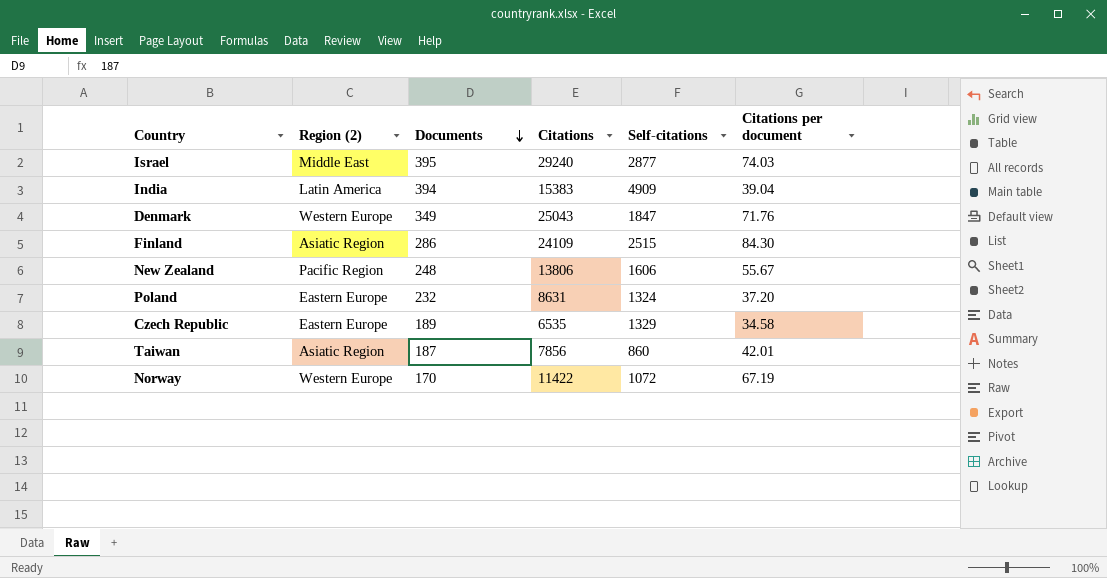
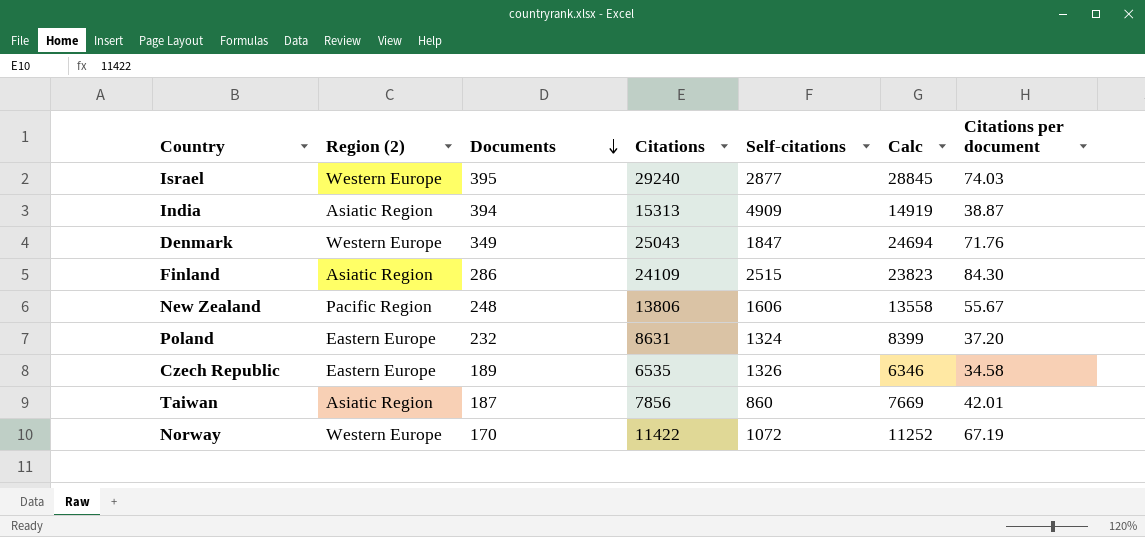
column Calc | formula: none -> [Citations] - [Documents]
Israel | Region (2): Middle East -> Western Europe
India | Region (2): Latin America -> Asiatic Region
India | Citations: 15383 -> 15313
India | Citations per document: 39.04 -> 38.87
Czech Republic | Self-citations: 1329 -> 1326

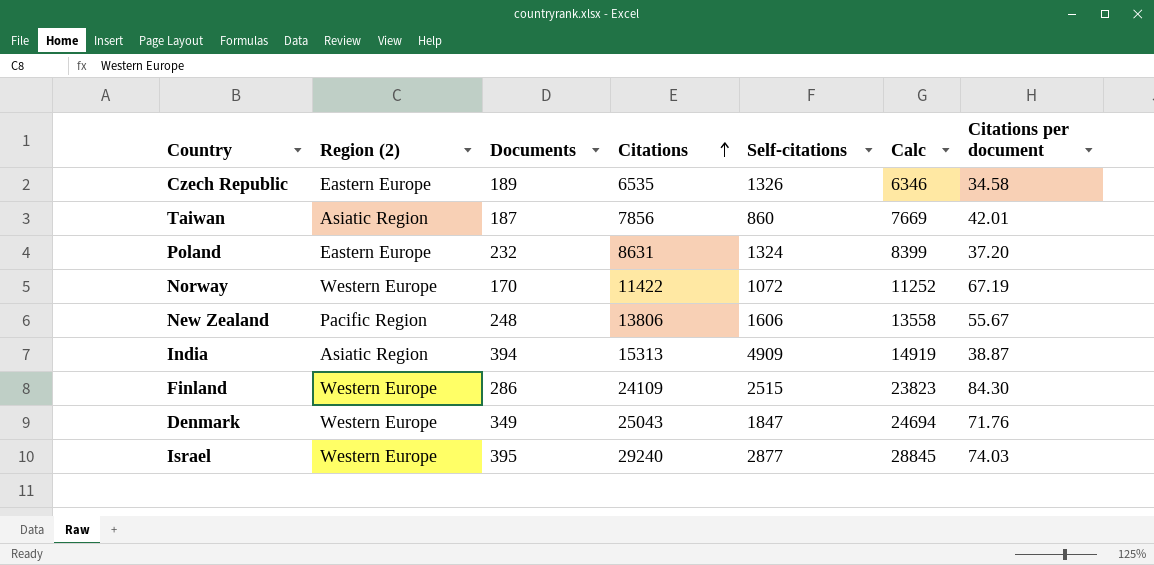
row order: Documents descending -> Citations ascending
Finland | Region (2): Asiatic Region -> Western Europe

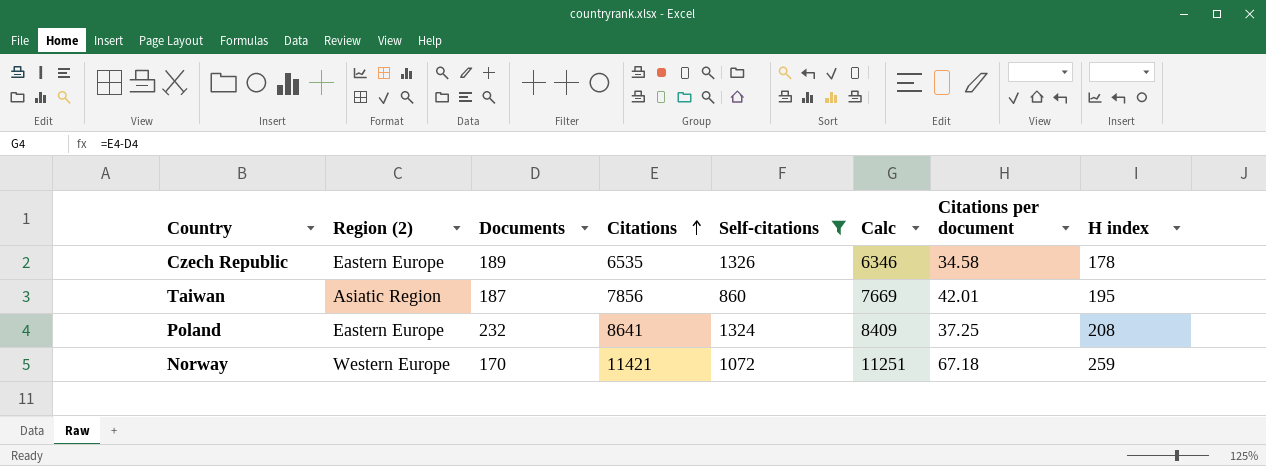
filter: none -> Self-citations <= 1326
column H index | position: none -> 8
Poland | Citations: 8631 -> 8641
Poland | Calc: 8399 -> 8409
Poland | Citations per document: 37.20 -> 37.25
Norway | Citations: 11422 -> 11421
Norway | Calc: 11252 -> 11251
Norway | Citations per document: 67.19 -> 67.18

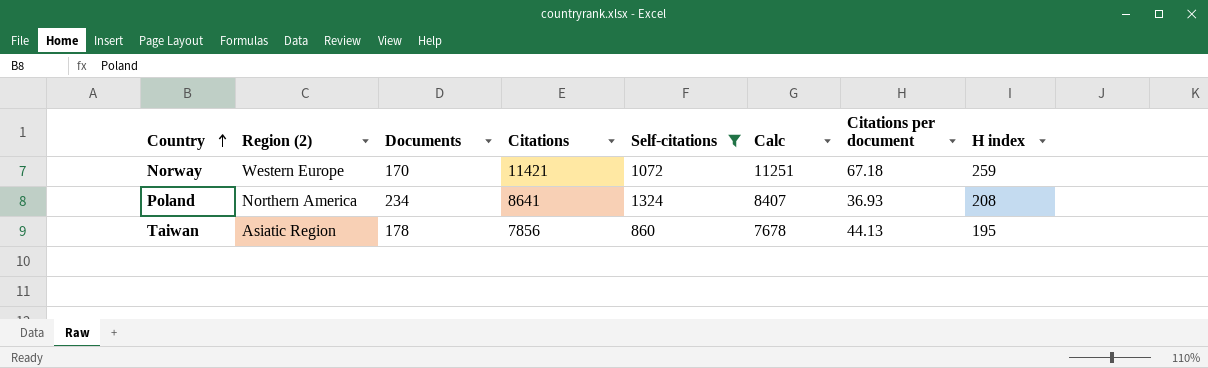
row order: Citations ascending -> Country ascending
row Czech Republic: Eastern Europe | 189 | 6535 | 1326 | 6346 | 34.58 | 178 -> none
Poland | Region (2): Eastern Europe -> Northern America
Poland | Documents: 232 -> 234
Poland | Calc: 8409 -> 8407
Poland | Citations per document: 37.25 -> 36.93
Taiwan | Documents: 187 -> 178
Taiwan | Calc: 7669 -> 7678
Taiwan | Citations per document: 42.01 -> 44.13

